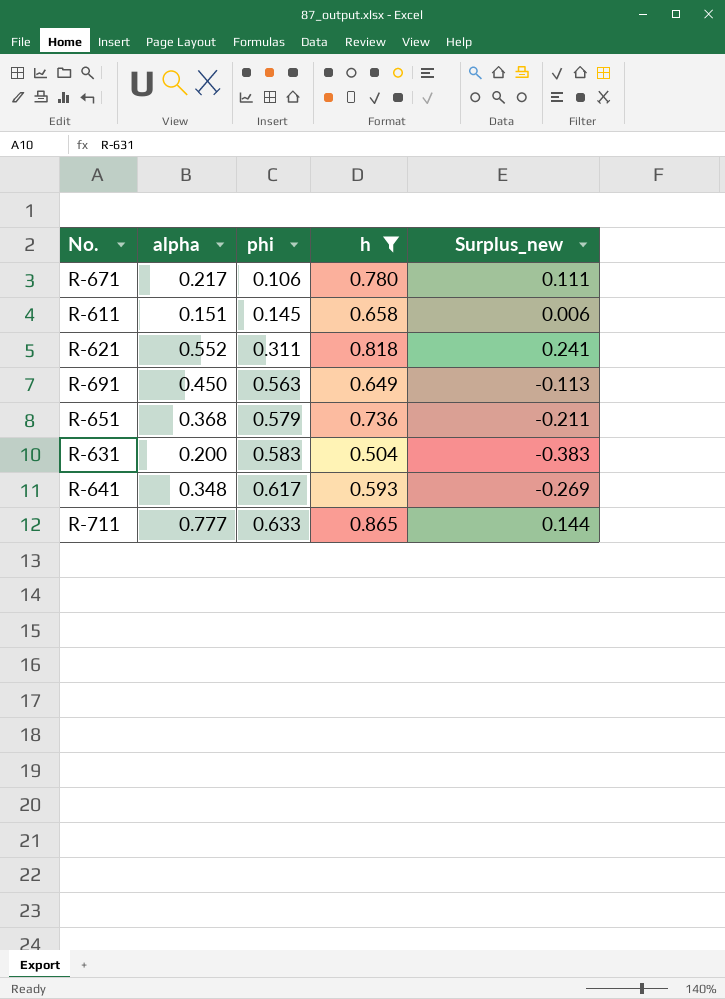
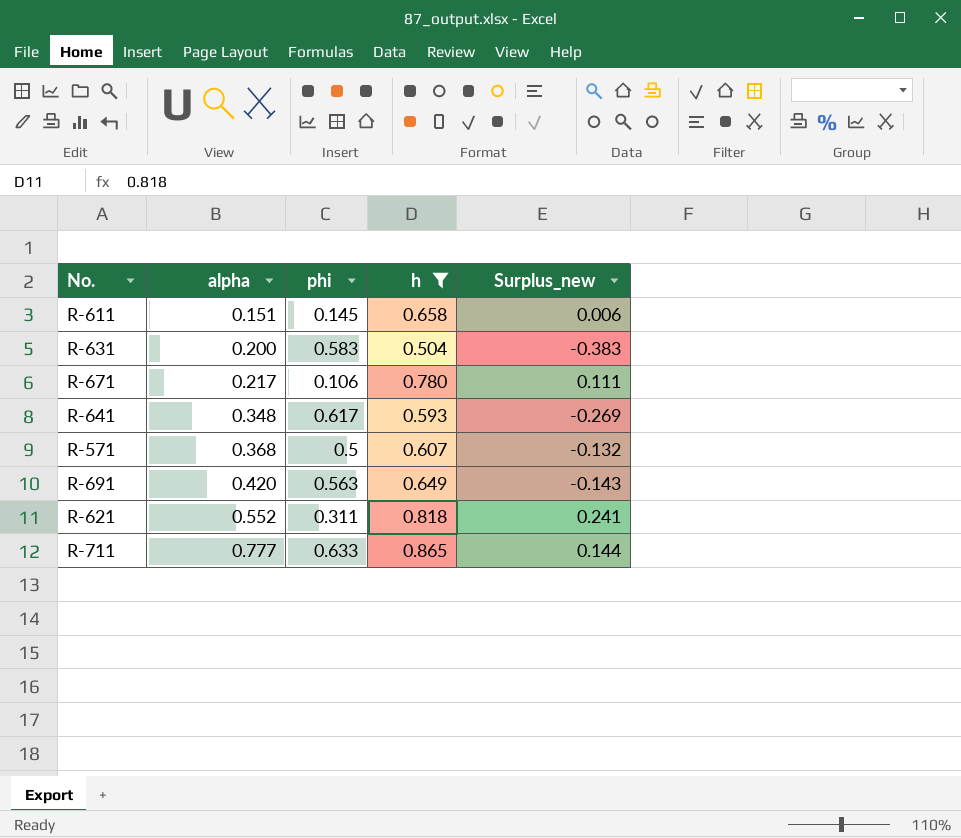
row order: phi ascending -> alpha ascending
row R-651: 0.368 | 0.579 | 0.736 | -0.211 -> none
row R-571: none -> 0.368 | 0.5 | 0.607 | -0.132
R-691 | alpha: 0.450 -> 0.420
R-691 | Surplus_new: -0.113 -> -0.143

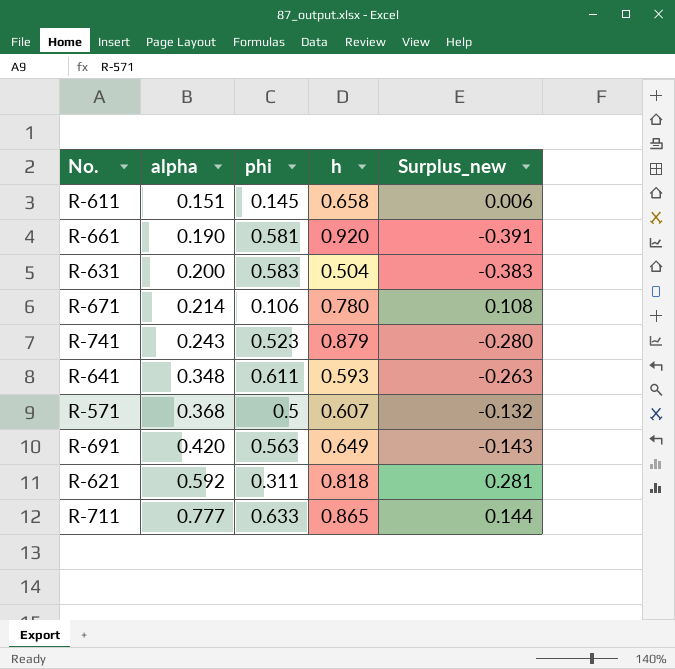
filter: h <= 0.865 -> none
R-671 | alpha: 0.217 -> 0.214
R-671 | Surplus_new: 0.111 -> 0.108
R-641 | phi: 0.617 -> 0.611
R-641 | Surplus_new: -0.269 -> -0.263
R-621 | alpha: 0.552 -> 0.592
R-621 | Surplus_new: 0.241 -> 0.281

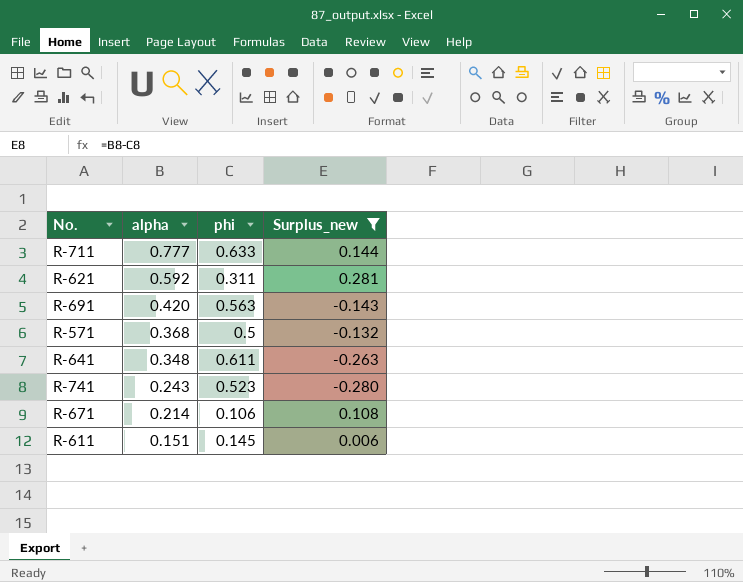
filter: none -> Surplus_new >= -0.280
row order: alpha ascending -> alpha descending
column h | position: 4 -> none

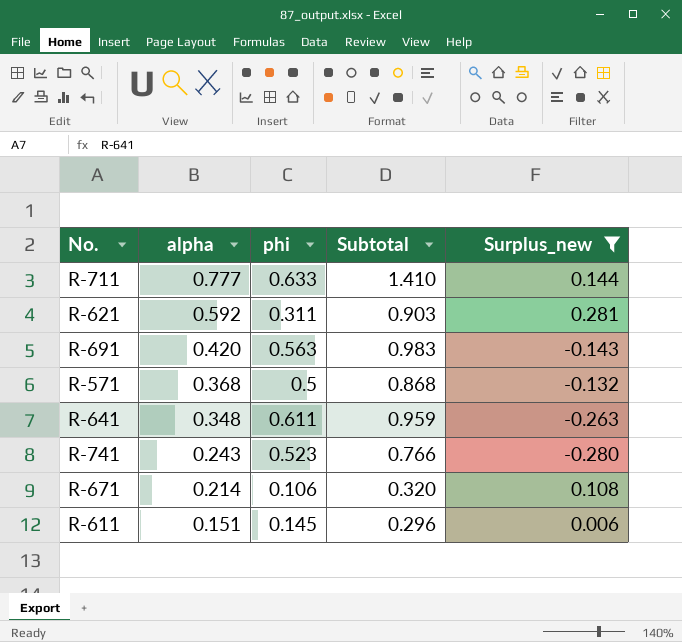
column Subtotal | formula: none -> [alpha] + [phi]

